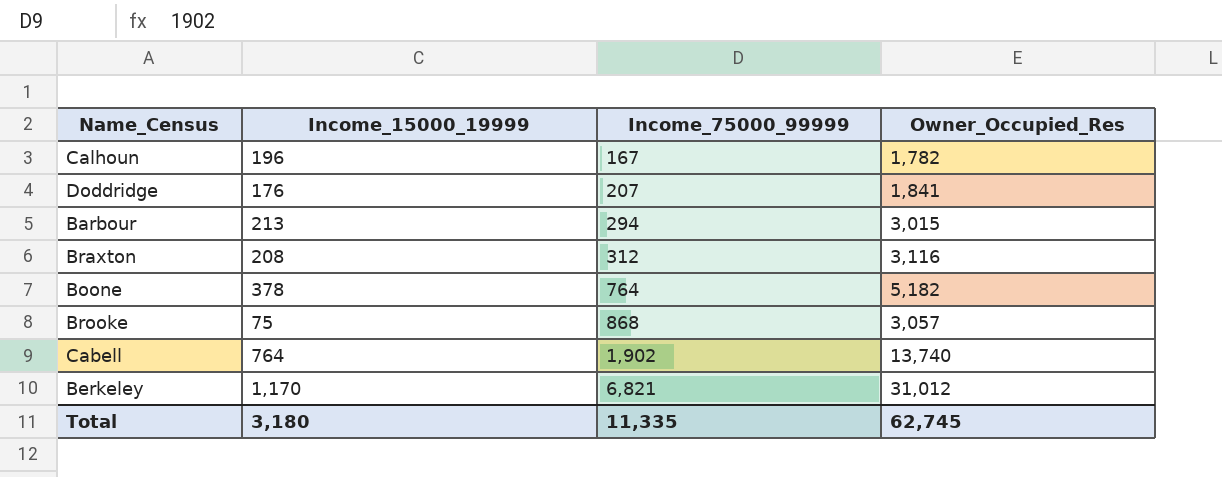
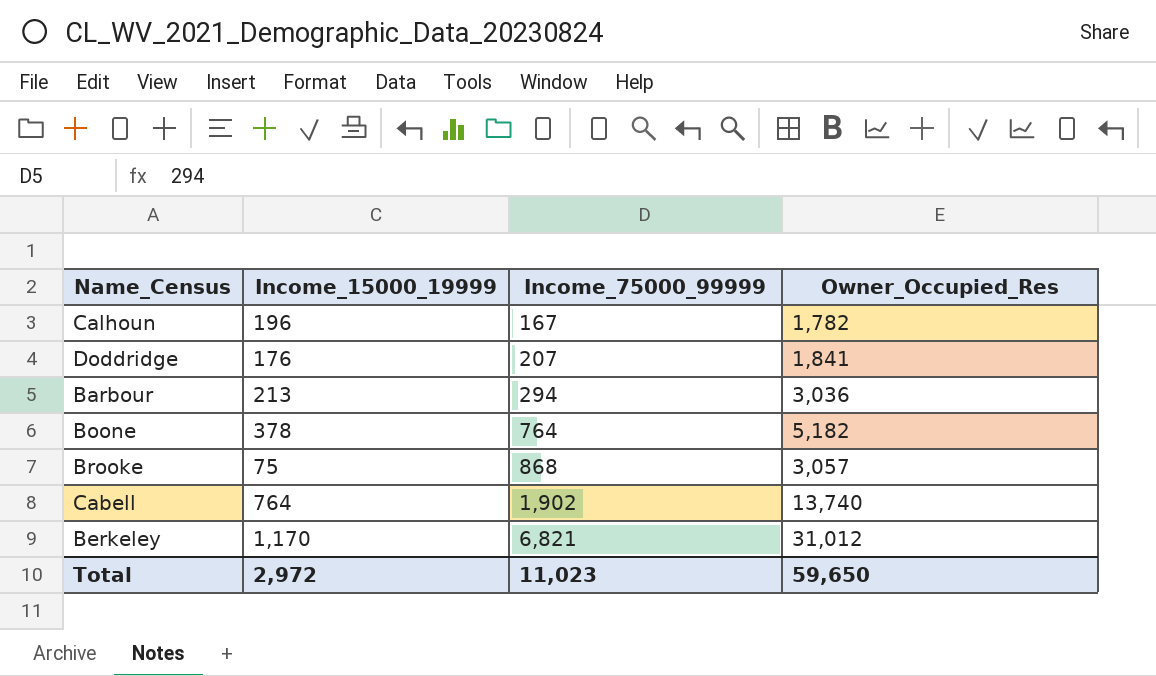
row Braxton: 208 | 312 | 3,116 -> none
Barbour | Owner_Occupied_Res: 3,015 -> 3,036
Total | Income_15000_19999: 3,180 -> 2,972
Total | Income_75000_99999: 11,335 -> 11,023
Total | Owner_Occupied_Res: 62,745 -> 59,650

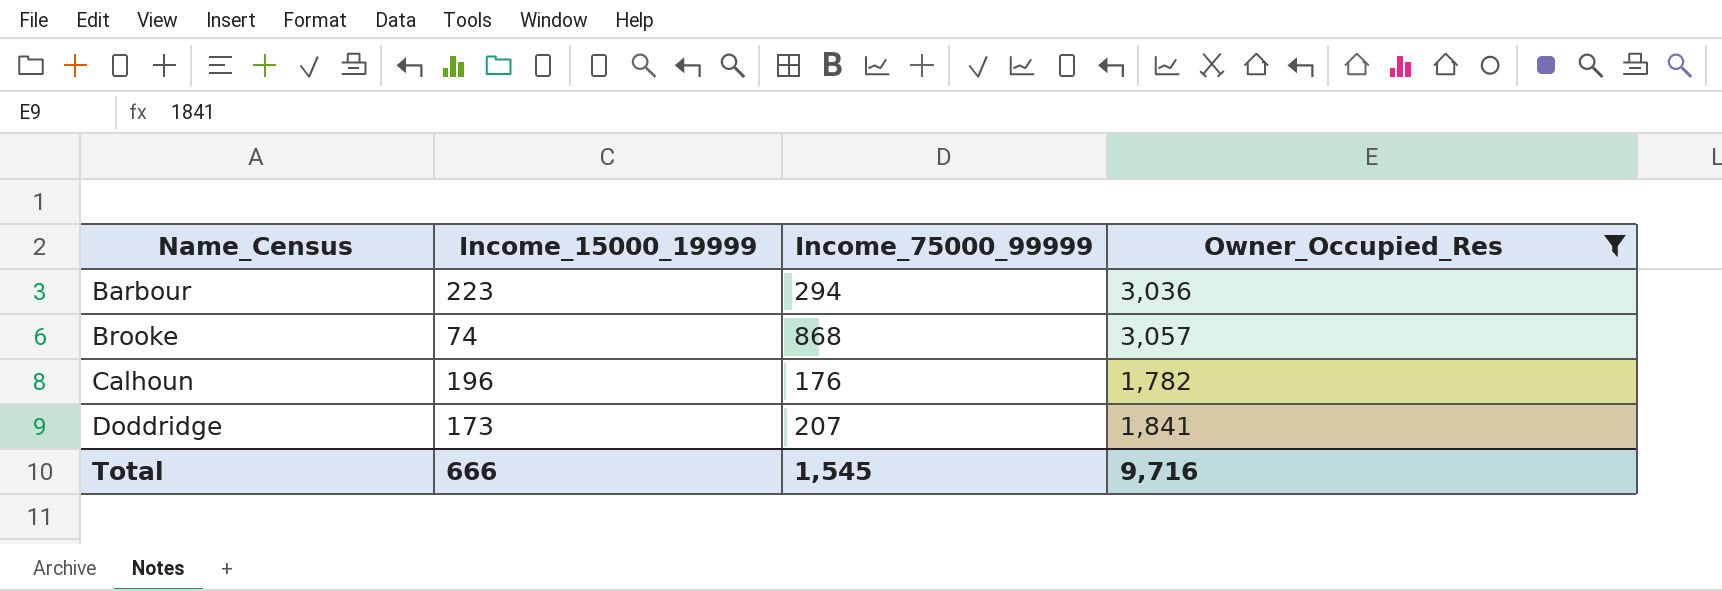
filter: none -> Owner_Occupied_Res <= 3,057
row order: Income_75000_99999 ascending -> Name_Census ascending
Barbour | Income_15000_19999: 213 -> 223
Brooke | Income_15000_19999: 75 -> 74
Calhoun | Income_75000_99999: 167 -> 176
Doddridge | Income_15000_19999: 176 -> 173
Total | Income_15000_19999: 2,972 -> 666
Total | Income_75000_99999: 11,023 -> 1,545
Total | Owner_Occupied_Res: 59,650 -> 9,716

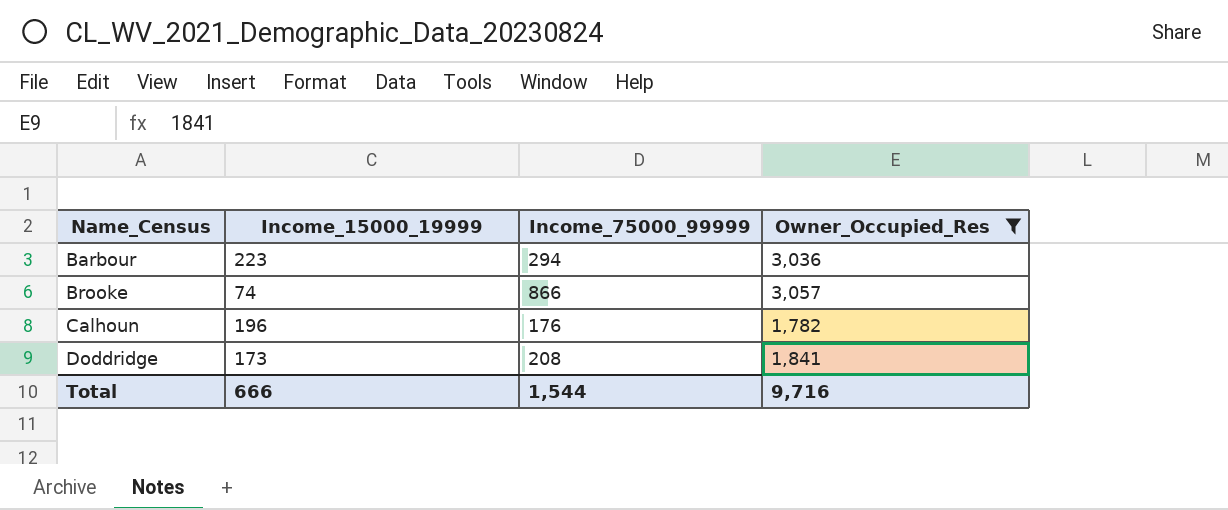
Brooke | Income_75000_99999: 868 -> 866
Doddridge | Income_75000_99999: 207 -> 208
Total | Income_75000_99999: 1,545 -> 1,544

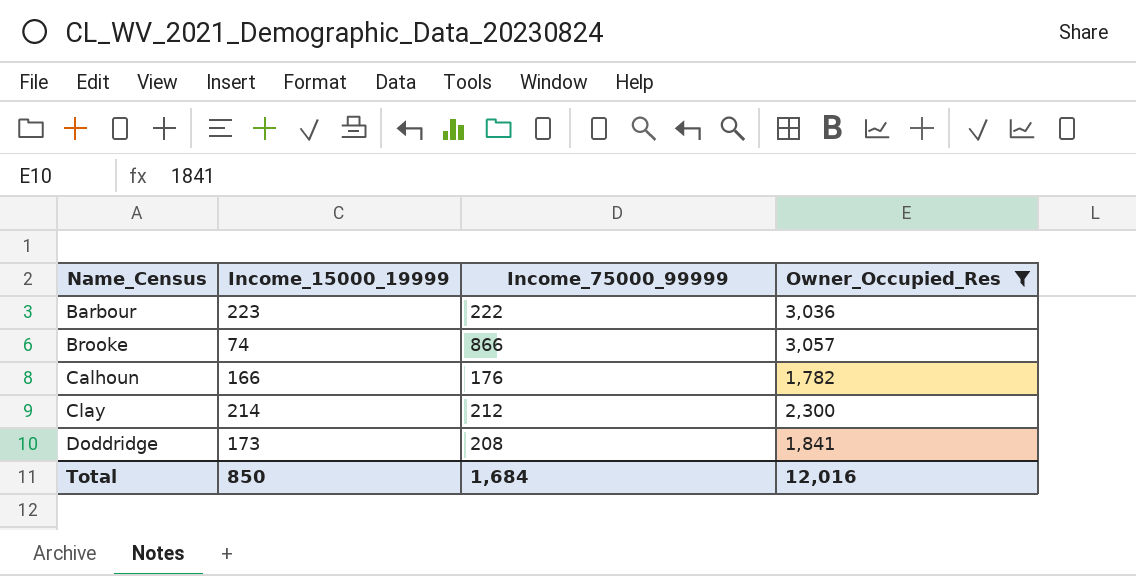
Barbour | Income_75000_99999: 294 -> 222
Calhoun | Income_15000_19999: 196 -> 166
row Clay: none -> 214 | 212 | 2,300
Total | Income_15000_19999: 666 -> 850
Total | Income_75000_99999: 1,544 -> 1,684
Total | Owner_Occupied_Res: 9,716 -> 12,016

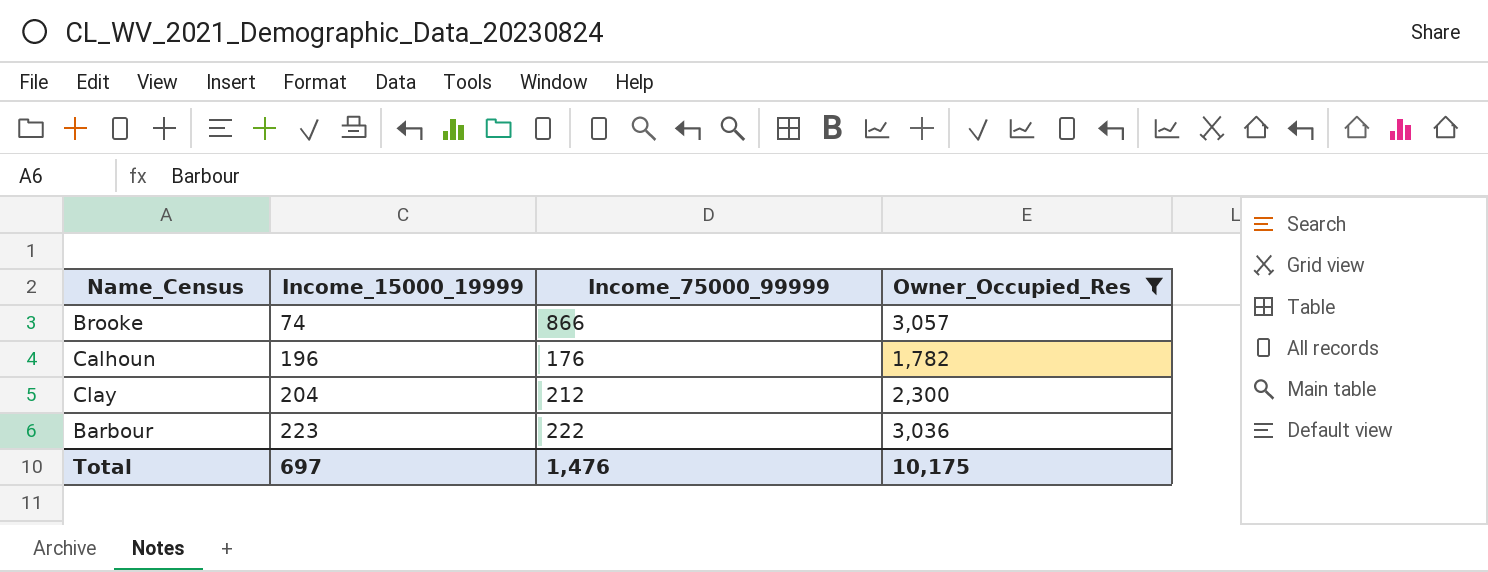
row order: Name_Census ascending -> Income_15000_19999 ascending
row Doddridge: 173 | 208 | 1,841 -> none
Calhoun | Income_15000_19999: 166 -> 196
Clay | Income_15000_19999: 214 -> 204
Total | Income_15000_19999: 850 -> 697
Total | Income_75000_99999: 1,684 -> 1,476
Total | Owner_Occupied_Res: 12,016 -> 10,175

